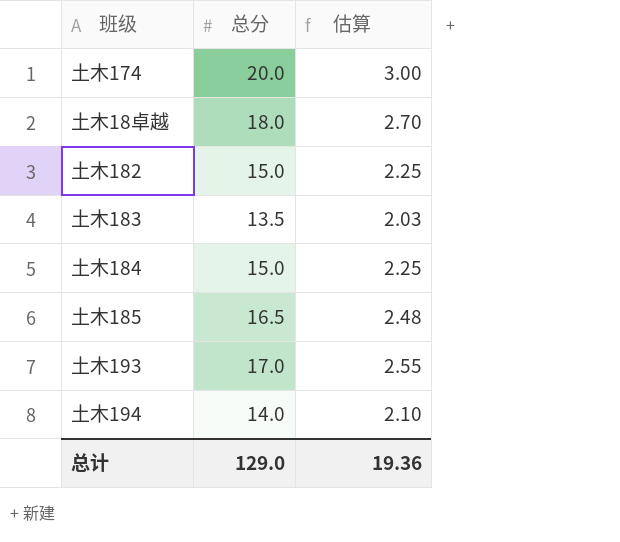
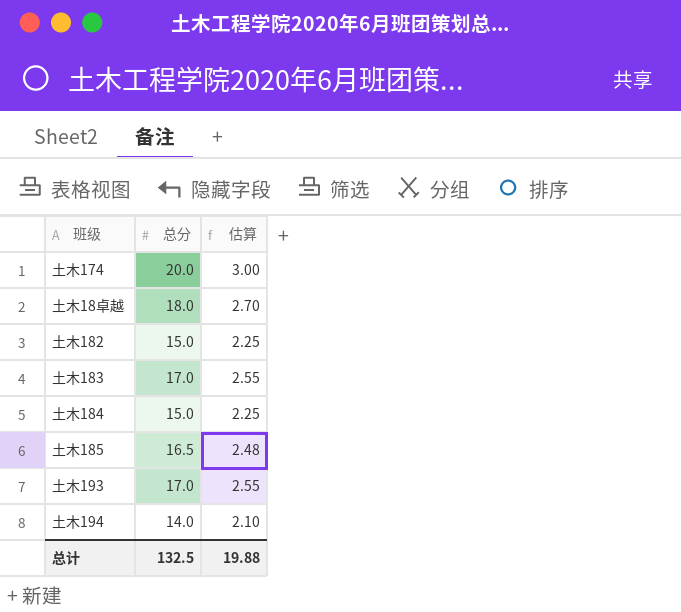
土木183 | 总分: 13.5 -> 17.0
土木183 | 估算: 2.03 -> 2.55
总计 | 总分: 129.0 -> 132.5
总计 | 估算: 19.36 -> 19.88

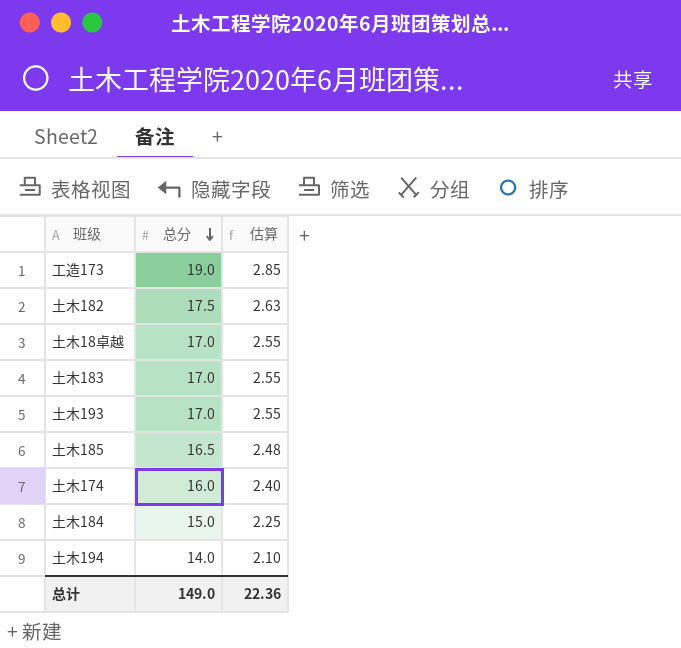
row order: none -> 总分 descending
row 工造173: none -> 19.0 | 2.85
土木182 | 总分: 15.0 -> 17.5
土木182 | 估算: 2.25 -> 2.63
土木18卓越 | 总分: 18.0 -> 17.0
土木18卓越 | 估算: 2.70 -> 2.55
土木174 | 总分: 20.0 -> 16.0
土木174 | 估算: 3.00 -> 2.40
总计 | 总分: 132.5 -> 149.0
总计 | 估算: 19.88 -> 22.36

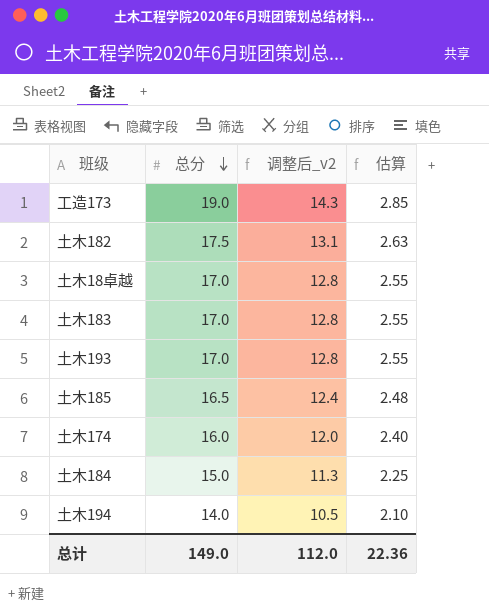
column 调整后_v2 | formula: none -> [总分] * 0.75

